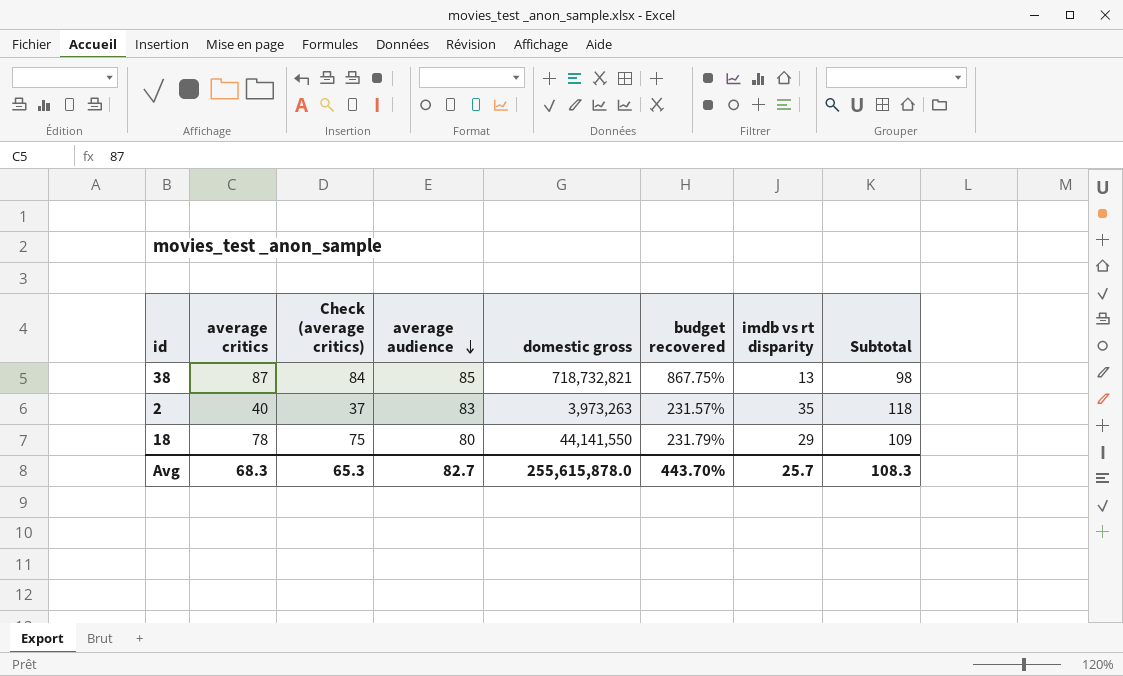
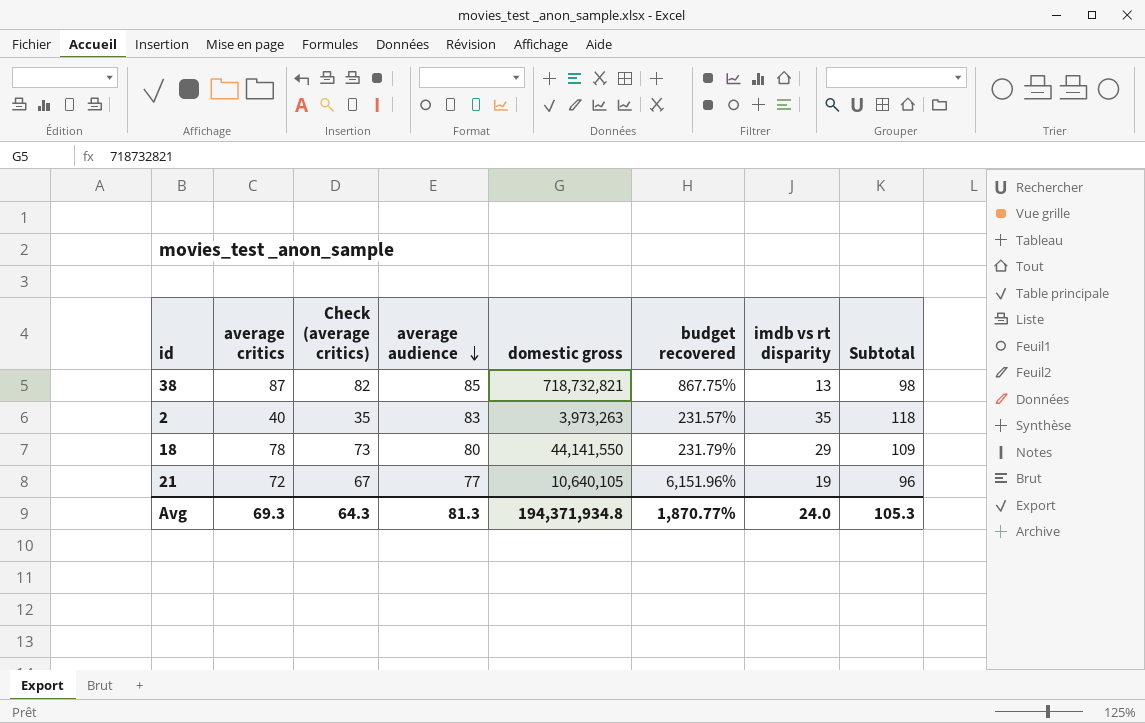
column Check (average critics) | formula: [average critics] - 3 -> [average critics] - 5
row 21: none -> 72 | 67 | 77 | 10,640,105 | 6,151.96% | 19 | 96
Avg | average critics: 68.3 -> 69.3
Avg | Check (average critics): 65.3 -> 64.3
Avg | average audience: 82.7 -> 81.3
Avg | domestic gross: 255,615,878.0 -> 194,371,934.8
Avg | budget recovered: 443.70% -> 1,870.77%
Avg | imdb vs rt disparity: 25.7 -> 24.0
Avg | Subtotal: 108.3 -> 105.3

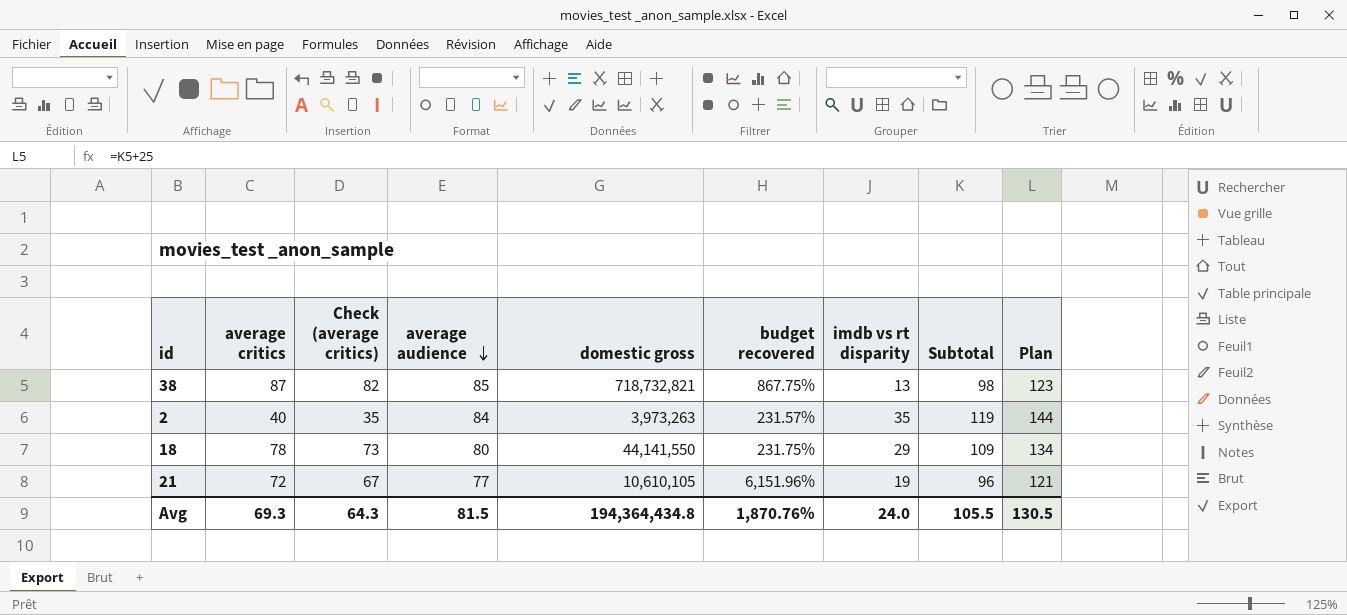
column Plan | formula: none -> [Subtotal] + 25
2 | average audience: 83 -> 84
2 | Subtotal: 118 -> 119
18 | budget recovered: 231.79% -> 231.75%
21 | domestic gross: 10,640,105 -> 10,610,105
Avg | average audience: 81.3 -> 81.5
Avg | domestic gross: 194,371,934.8 -> 194,364,434.8
Avg | budget recovered: 1,870.77% -> 1,870.76%
Avg | Subtotal: 105.3 -> 105.5

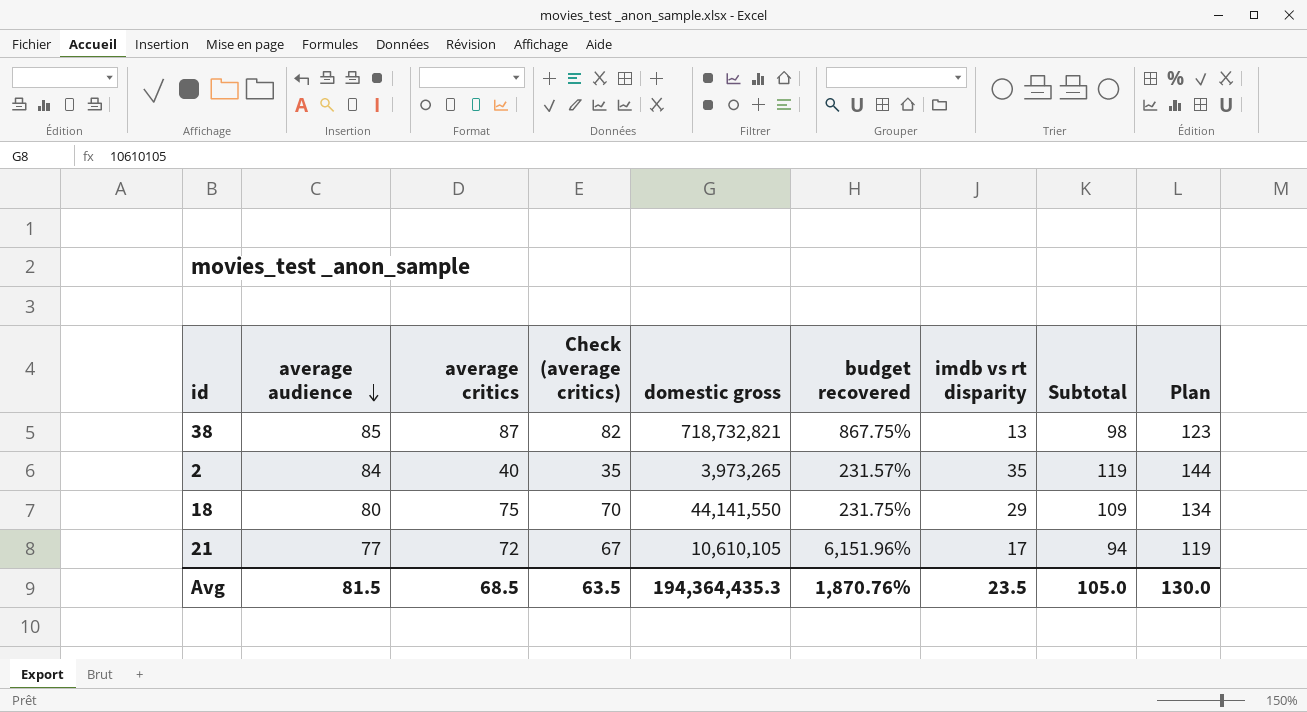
column average audience | position: 4 -> 2
2 | domestic gross: 3,973,263 -> 3,973,265
18 | average critics: 78 -> 75
18 | Check (average critics): 73 -> 70
21 | imdb vs rt disparity: 19 -> 17
21 | Subtotal: 96 -> 94
21 | Plan: 121 -> 119
Avg | average critics: 69.3 -> 68.5
Avg | Check (average critics): 64.3 -> 63.5
Avg | domestic gross: 194,364,434.8 -> 194,364,435.3
Avg | imdb vs rt disparity: 24.0 -> 23.5
Avg | Subtotal: 105.5 -> 105.0
Avg | Plan: 130.5 -> 130.0

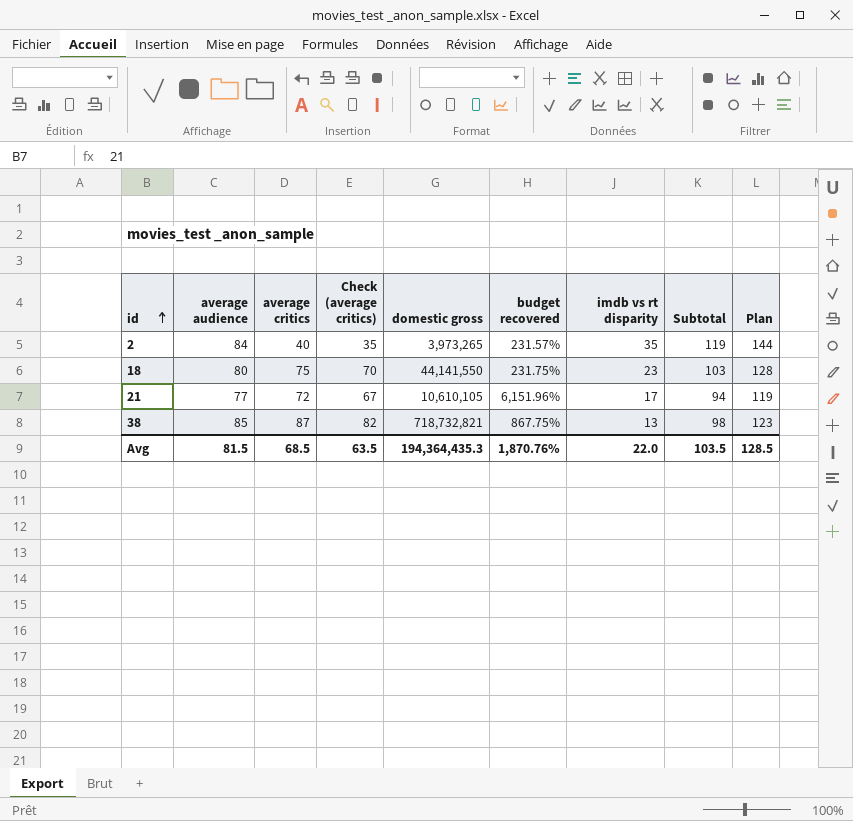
row order: average audience descending -> id ascending
18 | imdb vs rt disparity: 29 -> 23
18 | Subtotal: 109 -> 103
18 | Plan: 134 -> 128
Avg | imdb vs rt disparity: 23.5 -> 22.0
Avg | Subtotal: 105.0 -> 103.5
Avg | Plan: 130.0 -> 128.5

